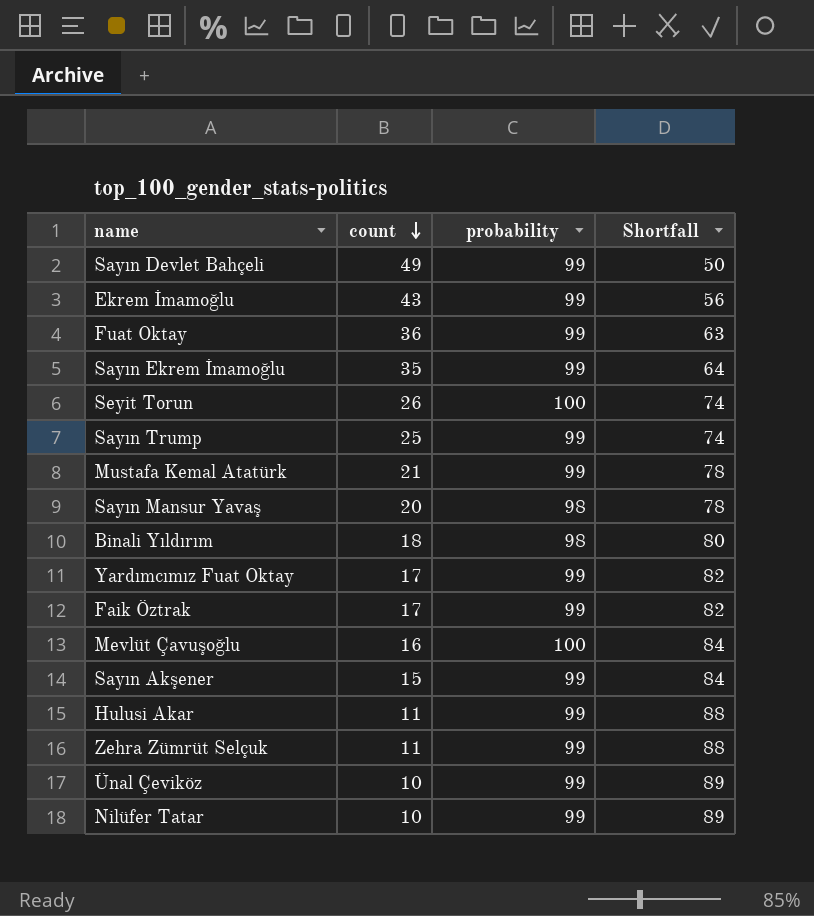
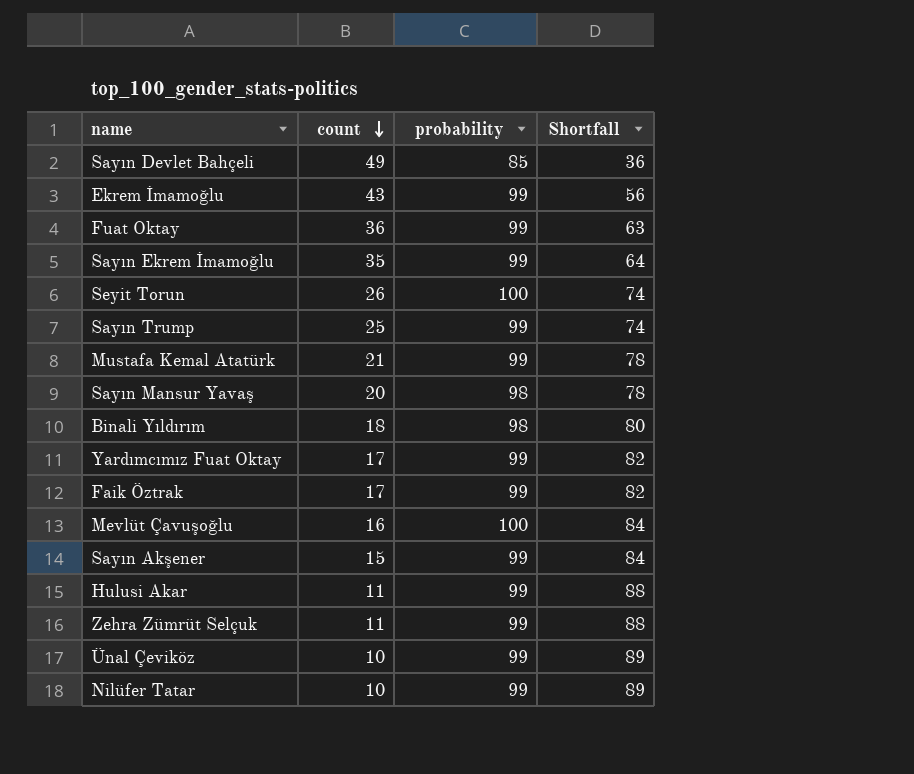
Sayın Devlet Bahçeli | probability: 99 -> 85
Sayın Devlet Bahçeli | Shortfall: 50 -> 36

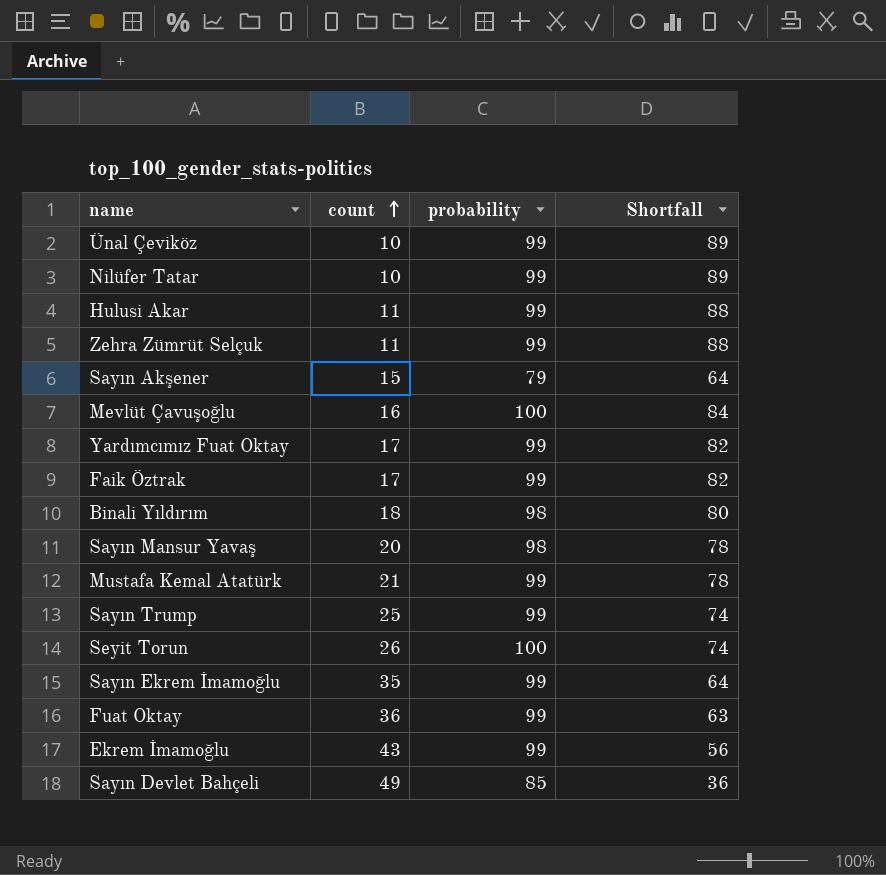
row order: count descending -> count ascending
Sayın Akşener | probability: 99 -> 79
Sayın Akşener | Shortfall: 84 -> 64

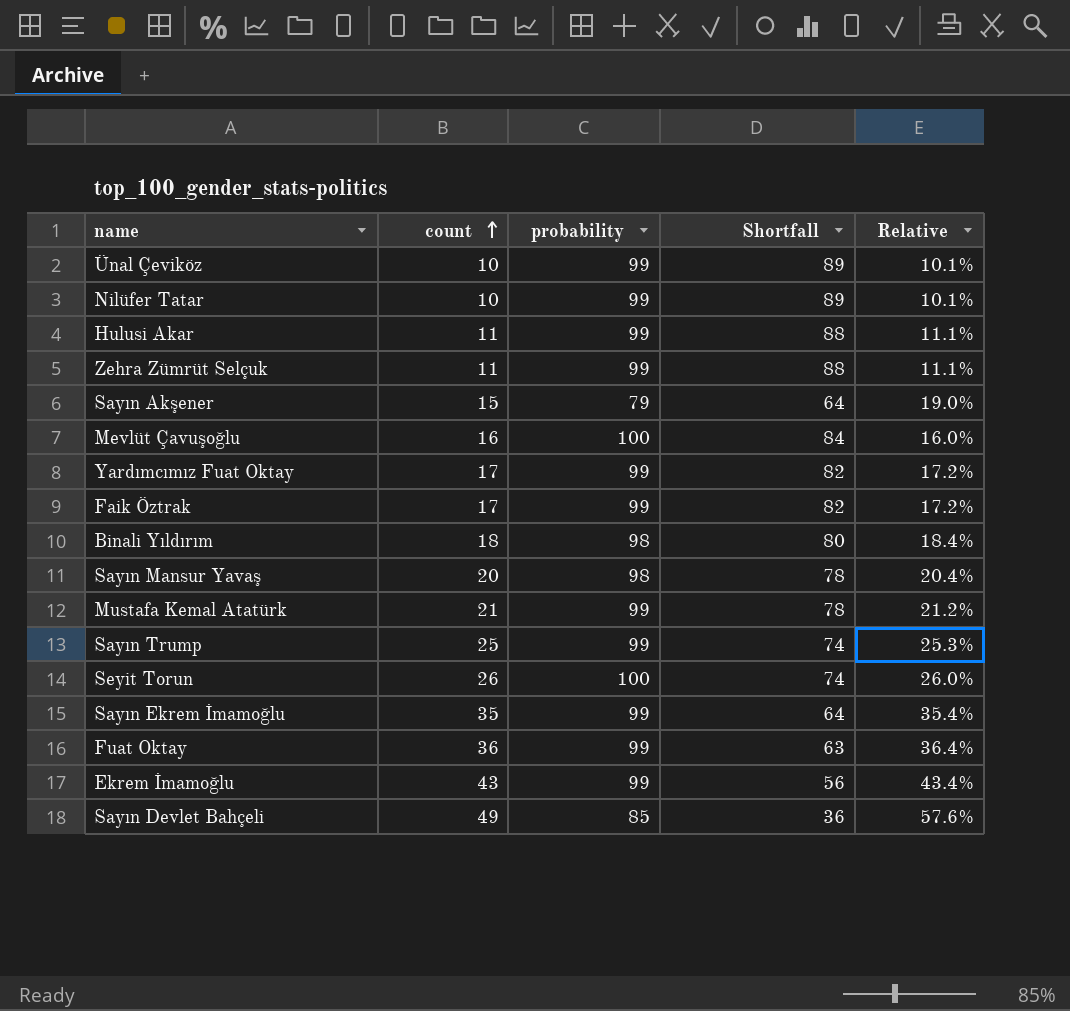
column Relative | formula: none -> [count] / [probability]

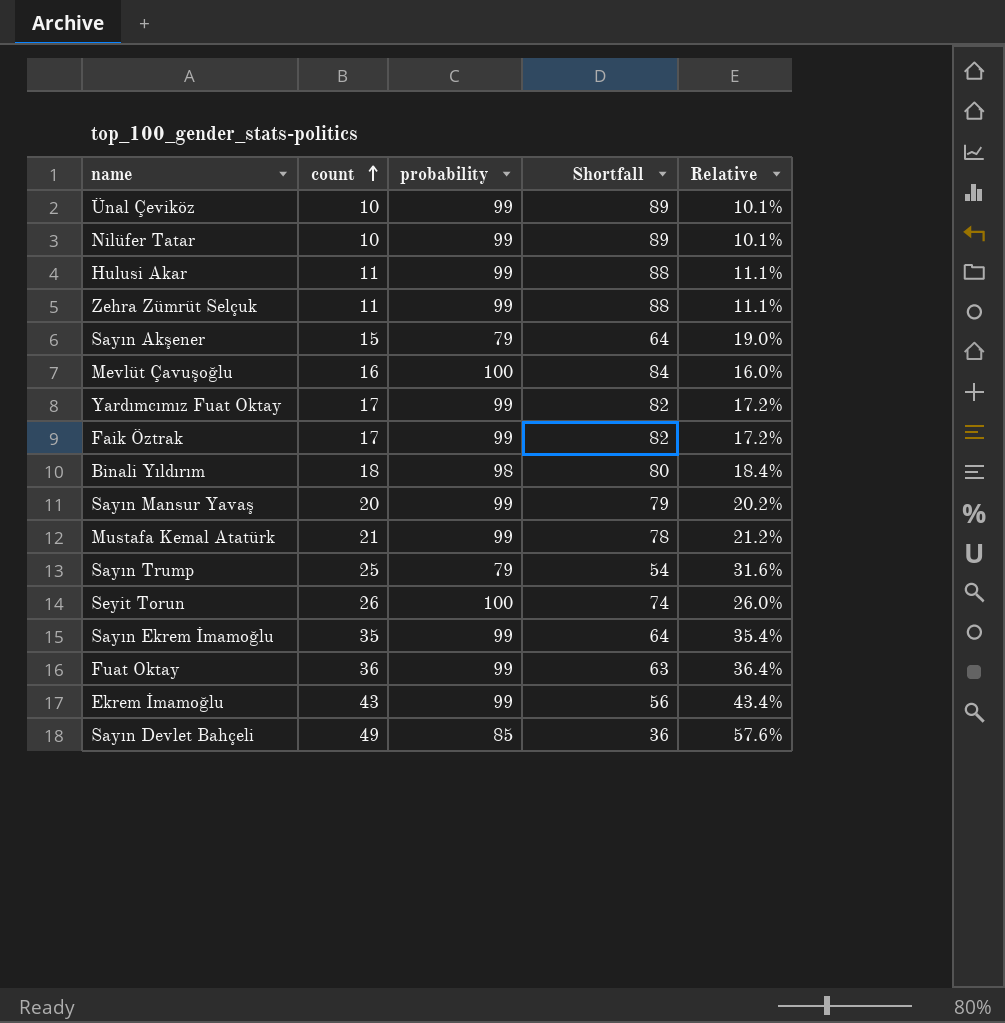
Sayın Mansur Yavaş | probability: 98 -> 99
Sayın Mansur Yavaş | Shortfall: 78 -> 79
Sayın Mansur Yavaş | Relative: 20.4% -> 20.2%
Sayın Trump | probability: 99 -> 79
Sayın Trump | Shortfall: 74 -> 54
Sayın Trump | Relative: 25.3% -> 31.6%

